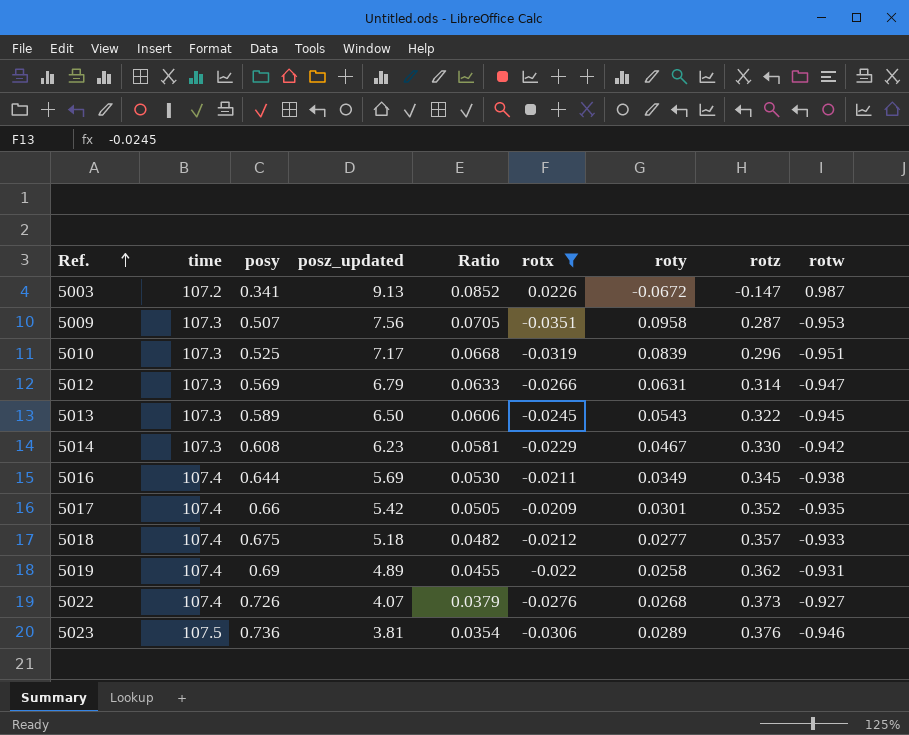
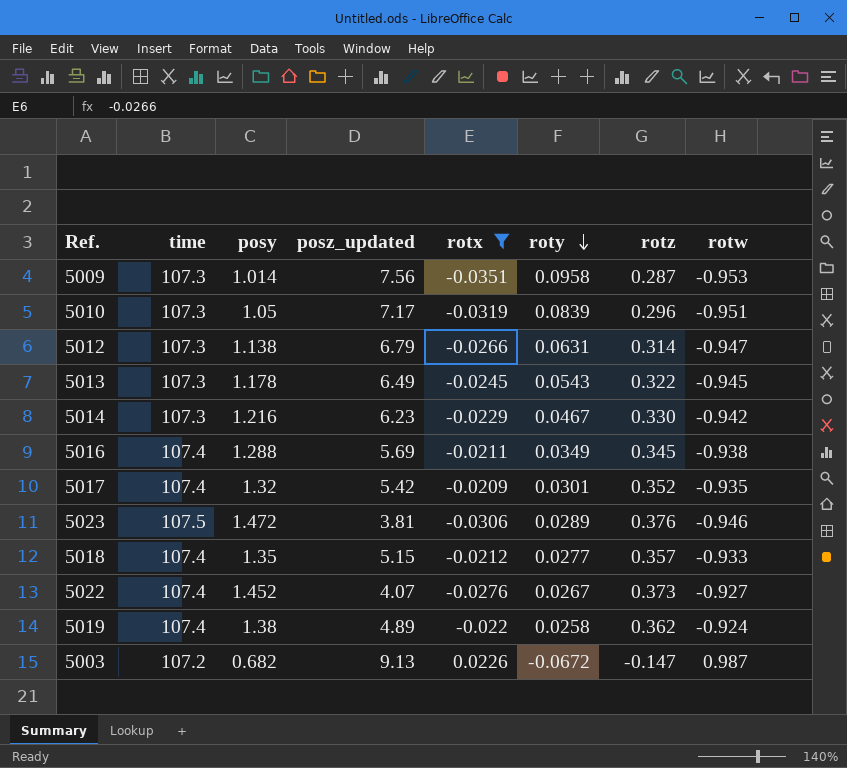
row order: Ref. ascending -> roty descending
column Ratio | formula: [posz_updated] / [time] -> none
5009 | posy: 0.507 -> 1.014
5010 | posy: 0.525 -> 1.05
5012 | posy: 0.569 -> 1.138
5013 | posy: 0.589 -> 1.178
5013 | posz_updated: 6.50 -> 6.49
5014 | posy: 0.608 -> 1.216
5016 | posy: 0.644 -> 1.288
5017 | posy: 0.66 -> 1.32
5023 | posy: 0.736 -> 1.472
5018 | posy: 0.675 -> 1.35
5018 | posz_updated: 5.18 -> 5.15
5022 | posy: 0.726 -> 1.452
5022 | roty: 0.0268 -> 0.0267
5019 | posy: 0.69 -> 1.38
5019 | rotw: -0.931 -> -0.924
5003 | posy: 0.341 -> 0.682

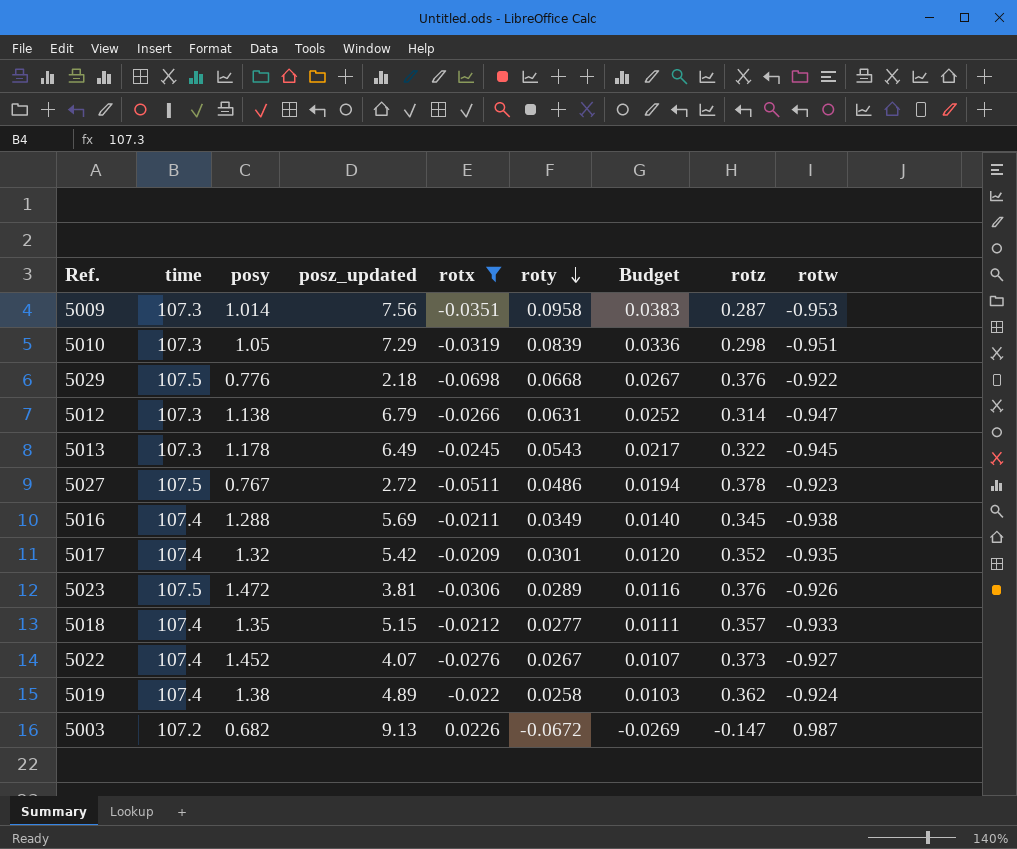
column Budget | formula: none -> [roty] * 0.4
row 5014: 107.3 | 1.216 | 6.23 | -0.0229 | 0.0467 | 0.330 | -0.942 -> none
5010 | posz_updated: 7.17 -> 7.29
5010 | rotz: 0.296 -> 0.298
row 5029: none -> 107.5 | 0.776 | 2.18 | -0.0698 | 0.0668 | 0.0267 | 0.376 | -0.922
row 5027: none -> 107.5 | 0.767 | 2.72 | -0.0511 | 0.0486 | 0.0194 | 0.378 | -0.923
5023 | rotw: -0.946 -> -0.926

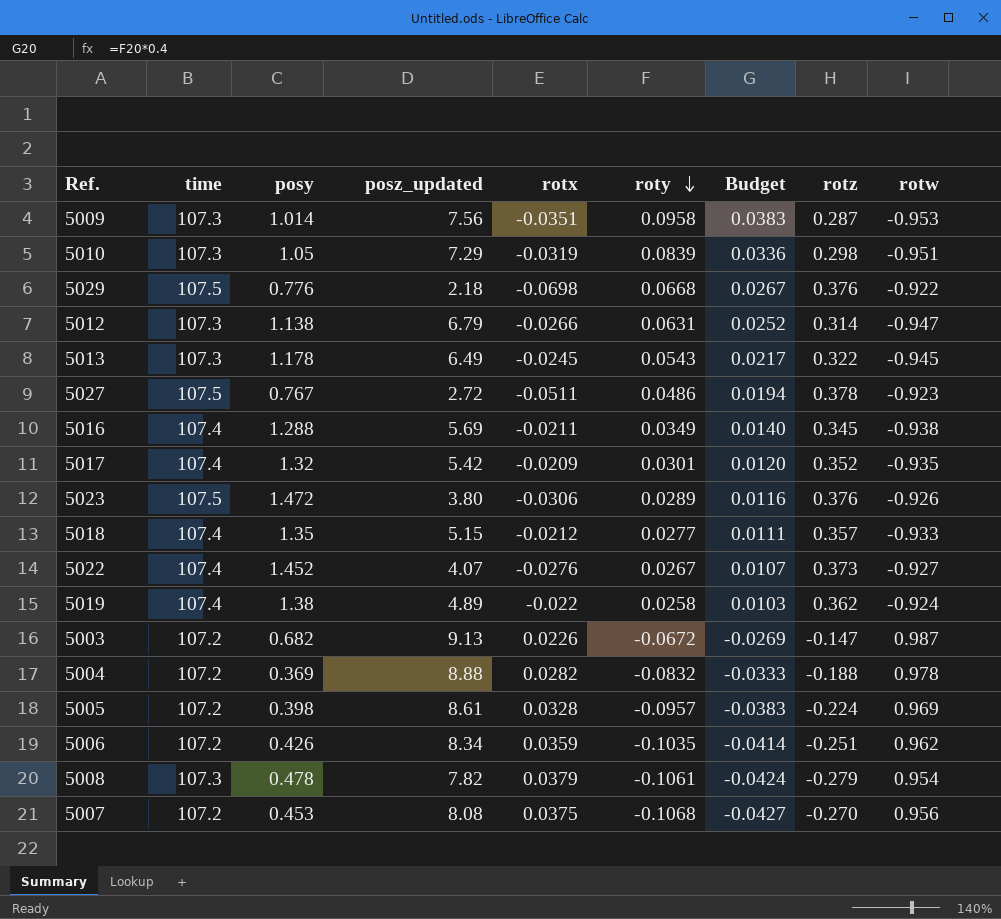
filter: rotx <= 0.0226 -> none
5023 | posz_updated: 3.81 -> 3.80

